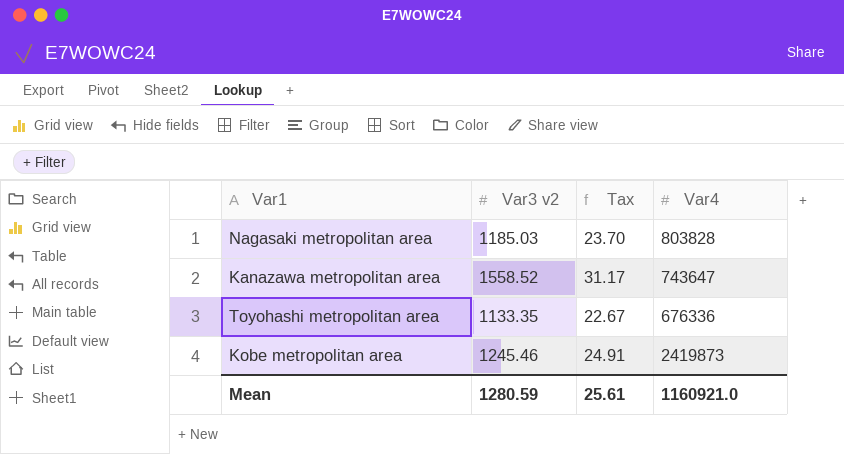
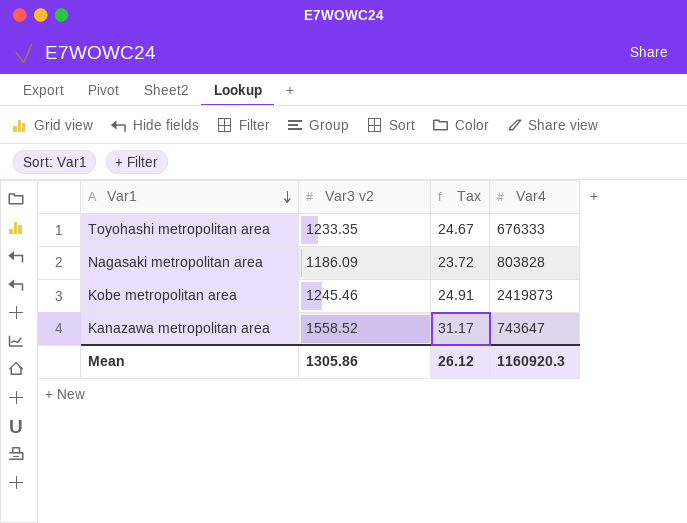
row order: none -> Var1 descending
Toyohashi metropolitan area | Var3 v2: 1133.35 -> 1233.35
Toyohashi metropolitan area | Tax: 22.67 -> 24.67
Toyohashi metropolitan area | Var4: 676336 -> 676333
Nagasaki metropolitan area | Var3 v2: 1185.03 -> 1186.09
Nagasaki metropolitan area | Tax: 23.70 -> 23.72
Mean | Var3 v2: 1280.59 -> 1305.86
Mean | Tax: 25.61 -> 26.12
Mean | Var4: 1160921.0 -> 1160920.3

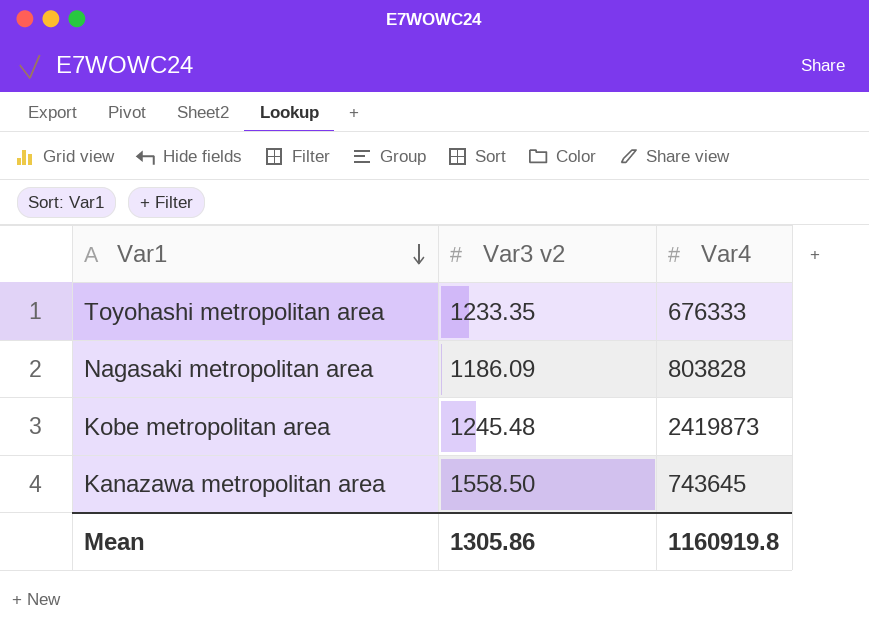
column Tax | formula: [Var3 v2] * 0.02 -> none
Kobe metropolitan area | Var3 v2: 1245.46 -> 1245.48
Kanazawa metropolitan area | Var3 v2: 1558.52 -> 1558.50
Kanazawa metropolitan area | Var4: 743647 -> 743645
Mean | Var4: 1160920.3 -> 1160919.8

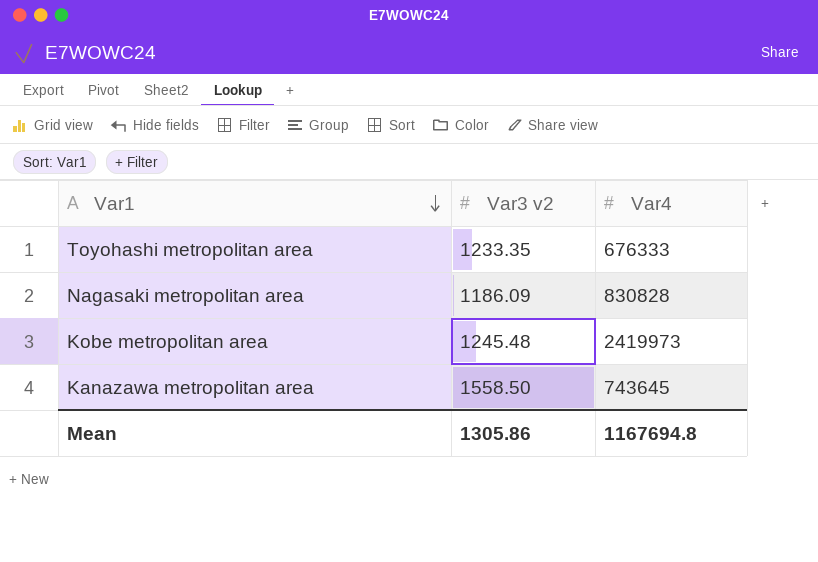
Nagasaki metropolitan area | Var4: 803828 -> 830828
Kobe metropolitan area | Var4: 2419873 -> 2419973
Mean | Var4: 1160919.8 -> 1167694.8

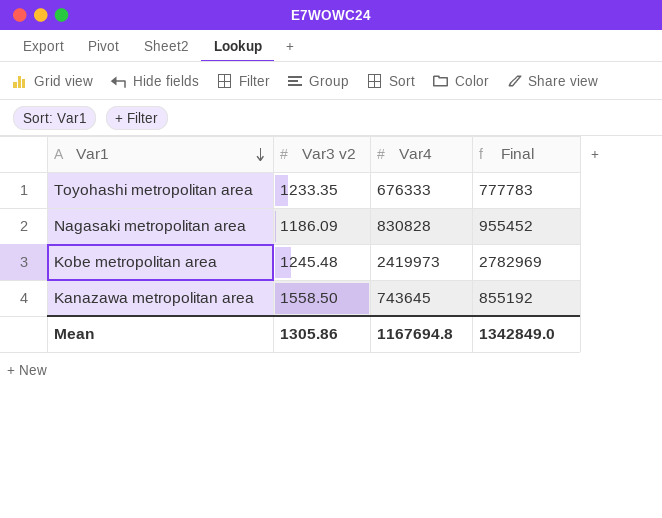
column Final | formula: none -> [Var4] * 1.15

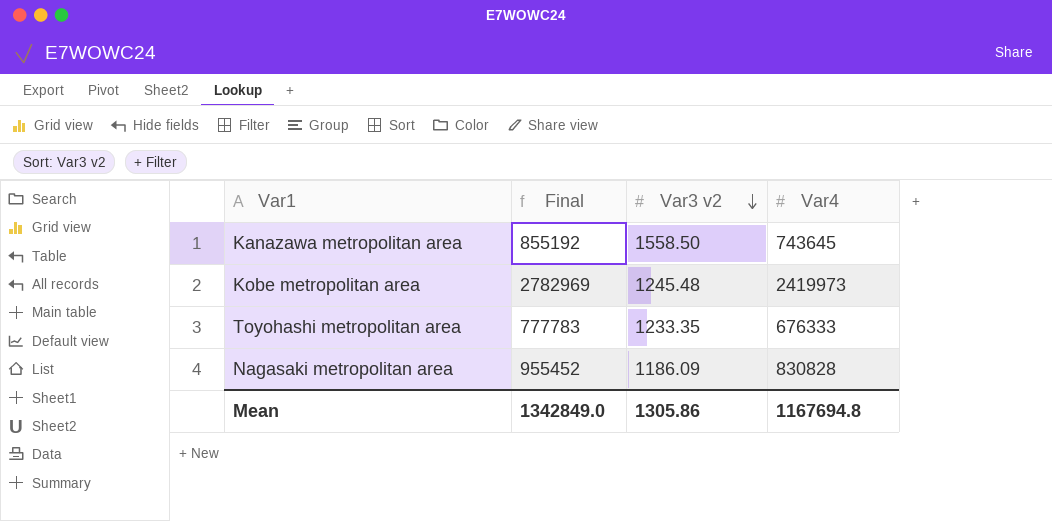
row order: Var1 descending -> Var3 v2 descending
column Final | position: 4 -> 2

